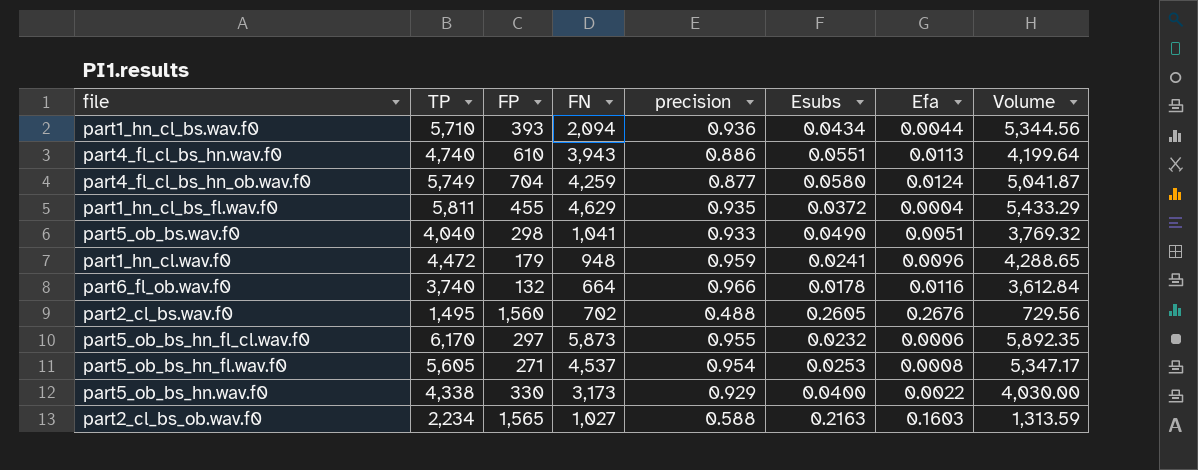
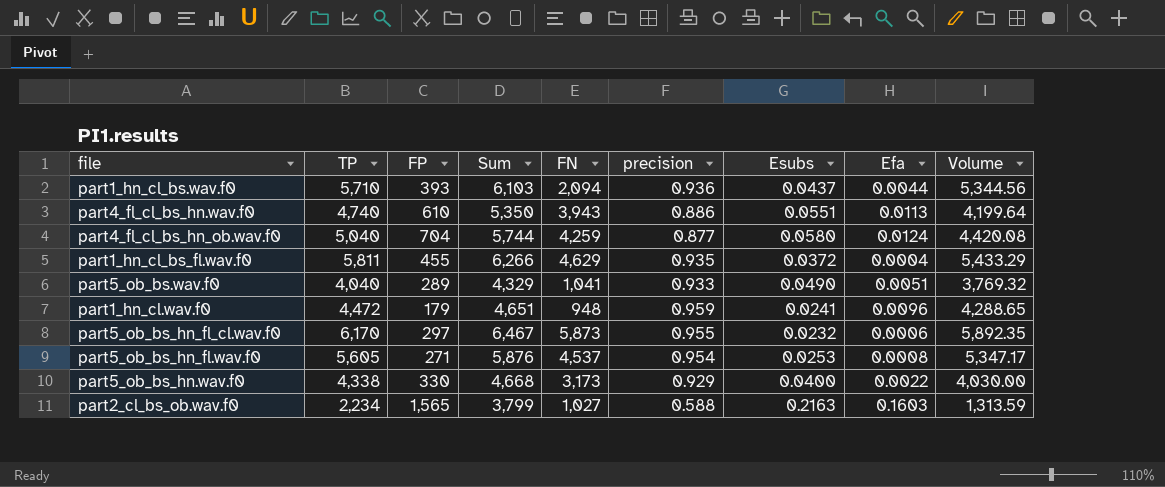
column Sum | formula: none -> [TP] + [FP]
row part6_fl_ob.wav.f0: 3,740 | 132 | 664 | 0.966 | 0.0178 | 0.0116 | 3,612.84 -> none
row part2_cl_bs.wav.f0: 1,495 | 1,560 | 702 | 0.488 | 0.2605 | 0.2676 | 729.56 -> none
part1_hn_cl_bs.wav.f0 | Esubs: 0.0434 -> 0.0437
part4_fl_cl_bs_hn_ob.wav.f0 | TP: 5,749 -> 5,040
part4_fl_cl_bs_hn_ob.wav.f0 | Volume: 5,041.87 -> 4,420.08
part5_ob_bs.wav.f0 | FP: 298 -> 289

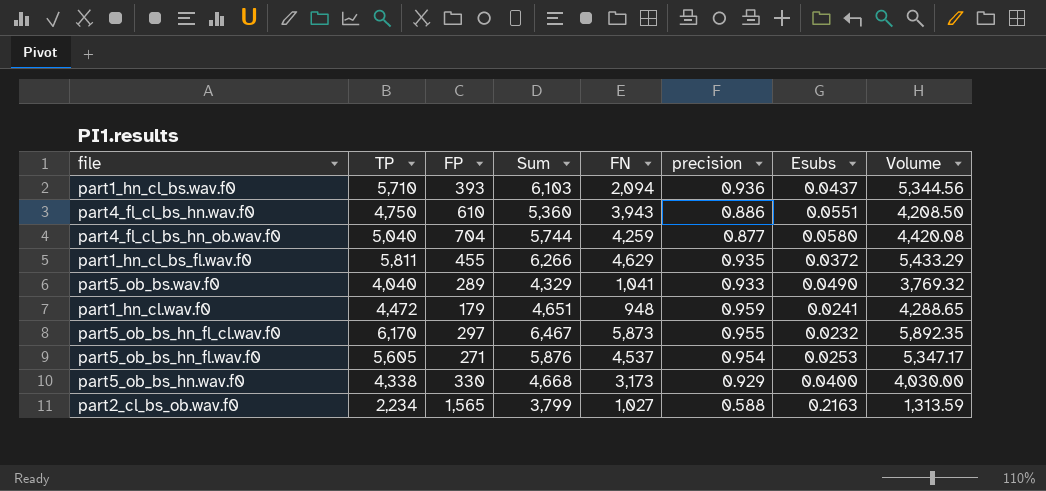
column Efa | position: 8 -> none
part4_fl_cl_bs_hn.wav.f0 | TP: 4,740 -> 4,750
part4_fl_cl_bs_hn.wav.f0 | Sum: 5,350 -> 5,360
part4_fl_cl_bs_hn.wav.f0 | Volume: 4,199.64 -> 4,208.50

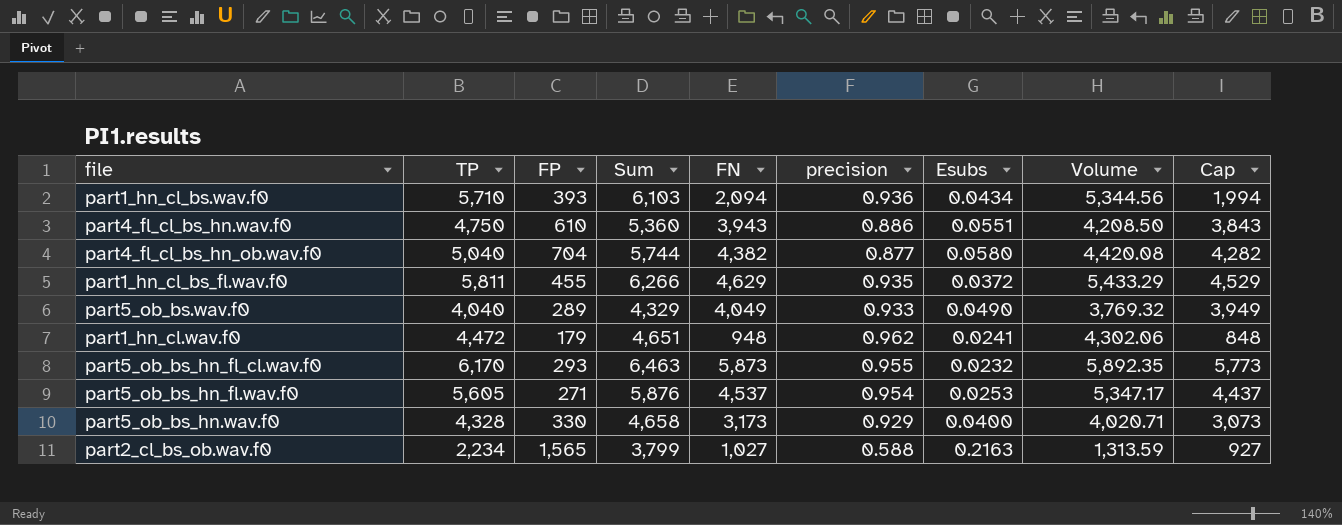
column Cap | formula: none -> [FN] - 100
part1_hn_cl_bs.wav.f0 | Esubs: 0.0437 -> 0.0434
part4_fl_cl_bs_hn_ob.wav.f0 | FN: 4,259 -> 4,382
part5_ob_bs.wav.f0 | FN: 1,041 -> 4,049
part1_hn_cl.wav.f0 | precision: 0.959 -> 0.962
part1_hn_cl.wav.f0 | Volume: 4,288.65 -> 4,302.06
part5_ob_bs_hn_fl_cl.wav.f0 | FP: 297 -> 293
part5_ob_bs_hn_fl_cl.wav.f0 | Sum: 6,467 -> 6,463
part5_ob_bs_hn.wav.f0 | TP: 4,338 -> 4,328
part5_ob_bs_hn.wav.f0 | Sum: 4,668 -> 4,658
part5_ob_bs_hn.wav.f0 | Volume: 4,030.00 -> 4,020.71

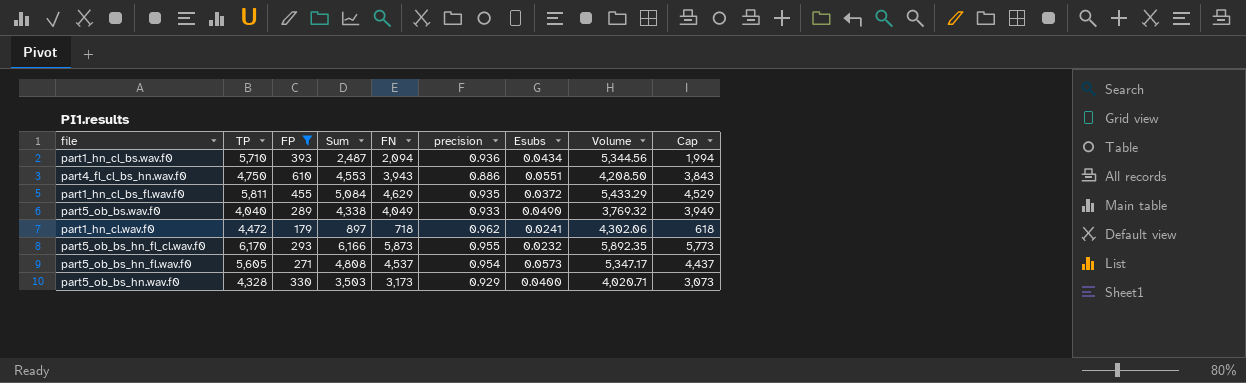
filter: none -> FP <= 610
column Sum | formula: [TP] + [FP] -> [FP] + [FN]
part1_hn_cl.wav.f0 | FN: 948 -> 718
part1_hn_cl.wav.f0 | Cap: 848 -> 618
part5_ob_bs_hn_fl.wav.f0 | Esubs: 0.0253 -> 0.0573

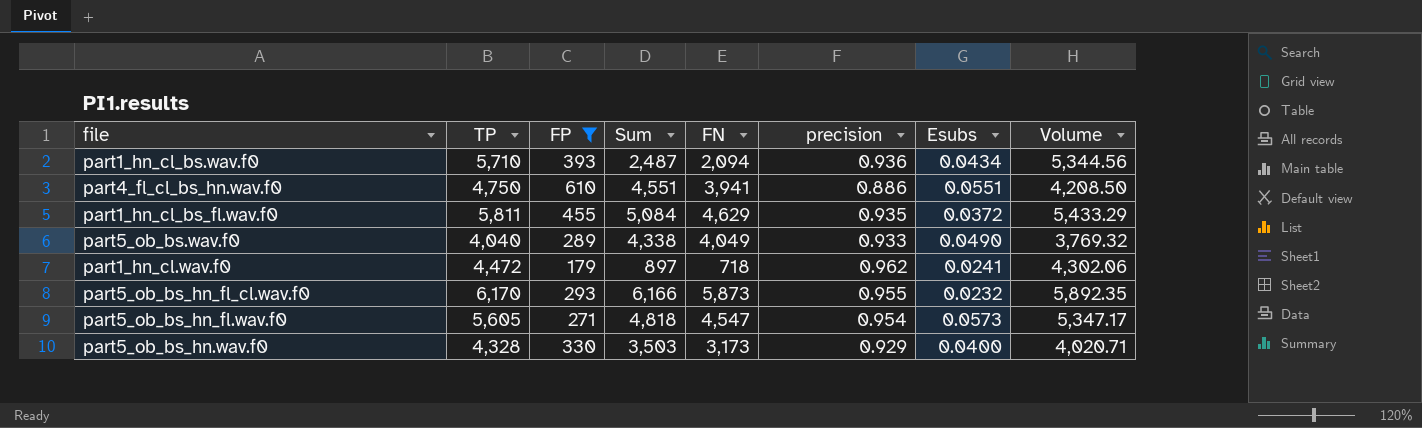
column Cap | formula: [FN] - 100 -> none
part4_fl_cl_bs_hn.wav.f0 | Sum: 4,553 -> 4,551
part4_fl_cl_bs_hn.wav.f0 | FN: 3,943 -> 3,941
part5_ob_bs_hn_fl.wav.f0 | Sum: 4,808 -> 4,818
part5_ob_bs_hn_fl.wav.f0 | FN: 4,537 -> 4,547

